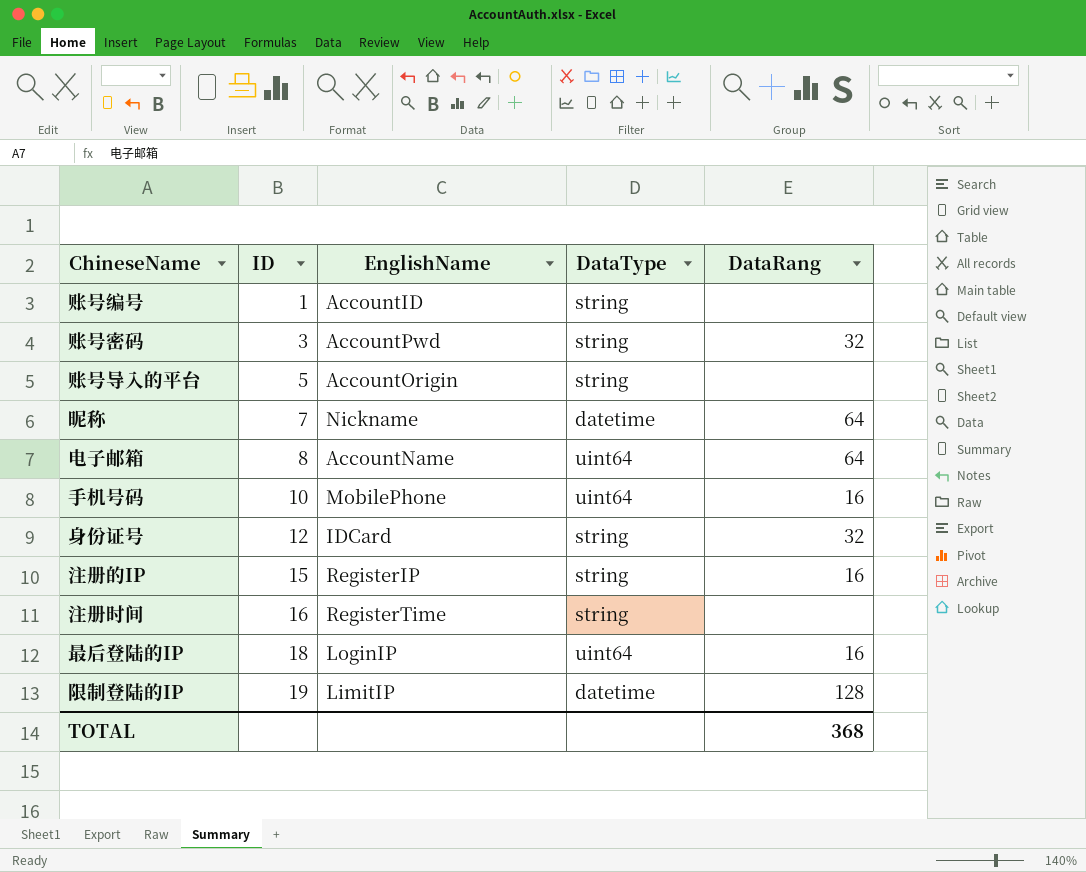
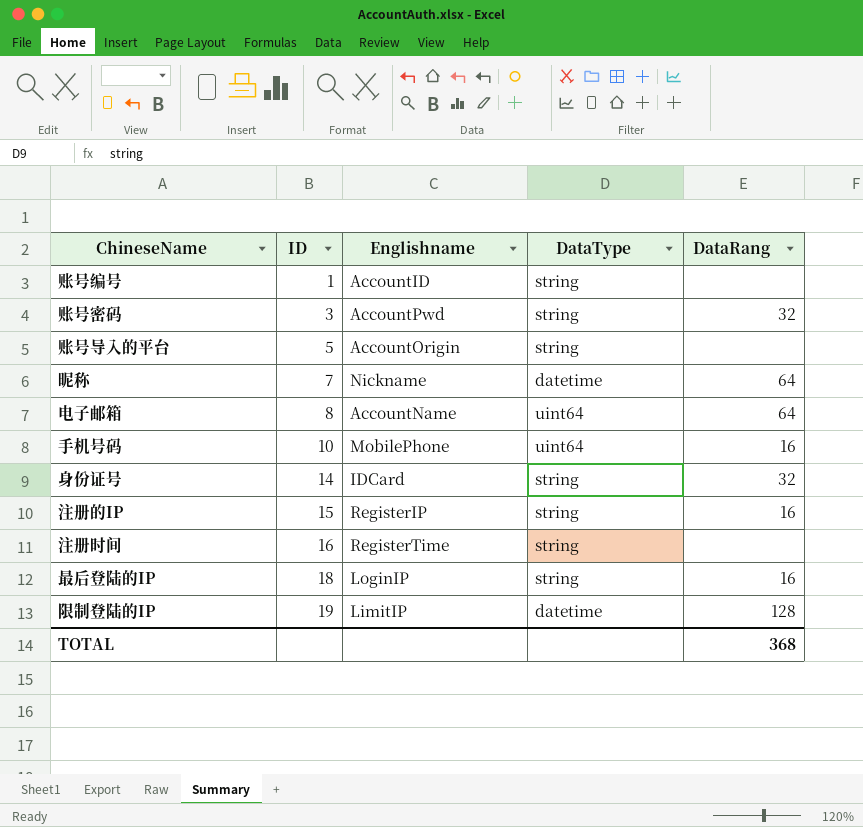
column name: EnglishName -> Englishname
身份证号 | ID: 12 -> 14
最后登陆的IP | DataType: uint64 -> string

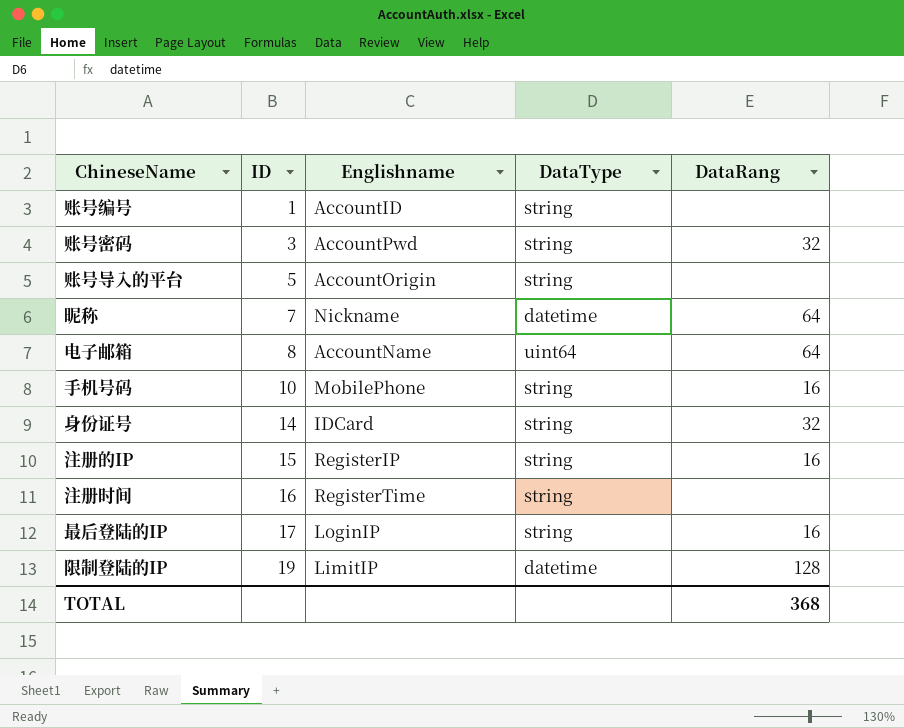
手机号码 | DataType: uint64 -> string
最后登陆的IP | ID: 18 -> 17

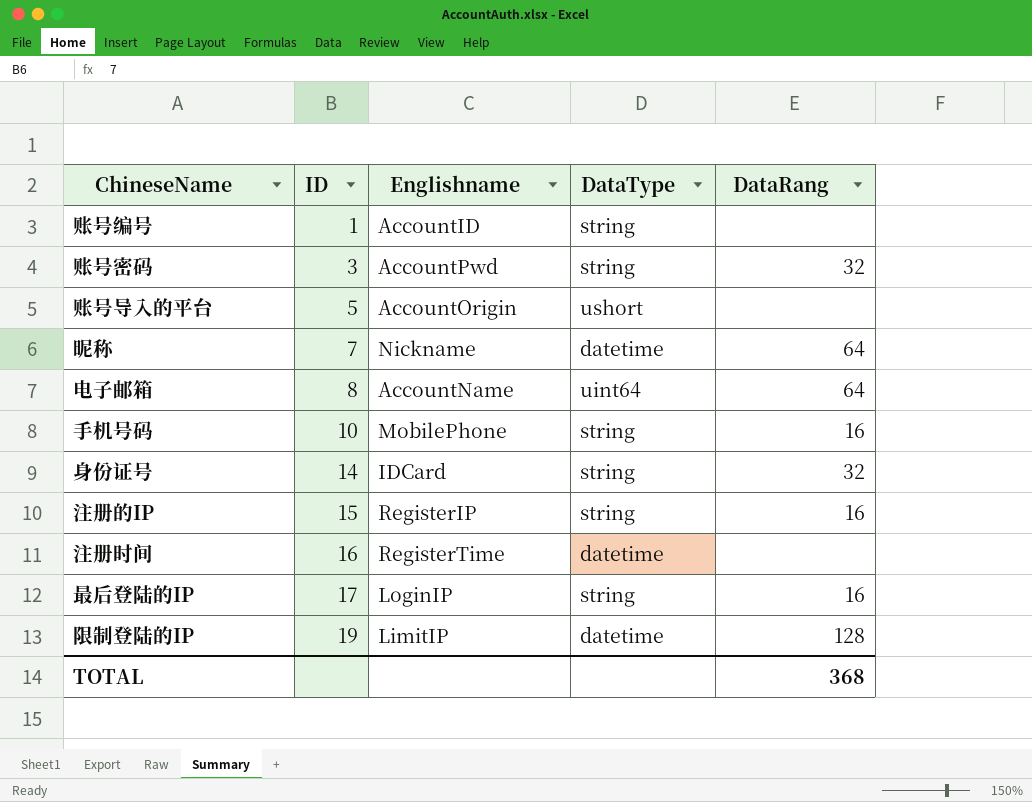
账号导入的平台 | DataType: string -> ushort
注册时间 | DataType: string -> datetime

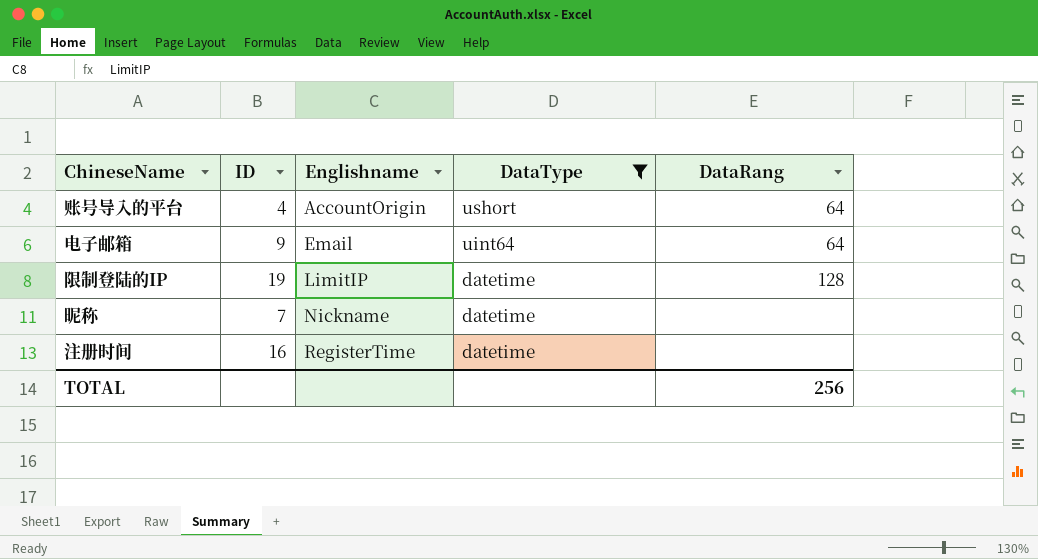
filter: none -> DataType != string
row order: ID ascending -> Englishname ascending
账号导入的平台 | ID: 5 -> 4
账号导入的平台 | DataRang: none -> 64
电子邮箱 | ID: 8 -> 9
电子邮箱 | Englishname: AccountName -> Email
昵称 | DataRang: 64 -> none
TOTAL | DataRang: 368 -> 256

